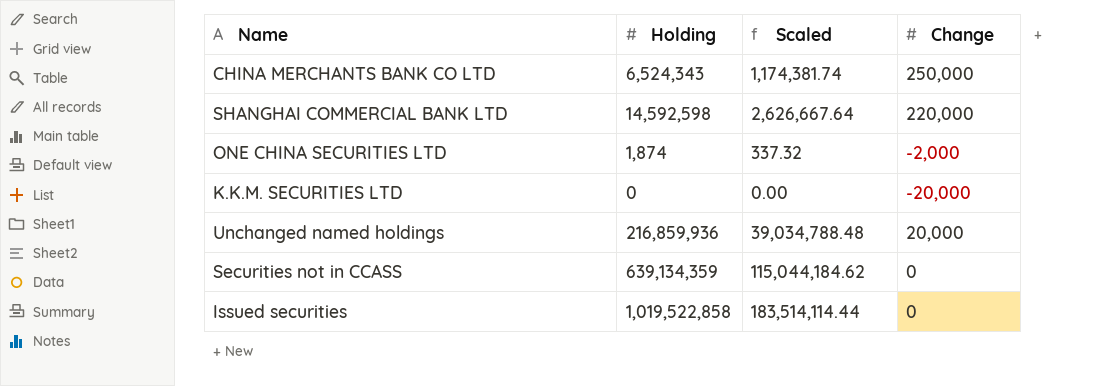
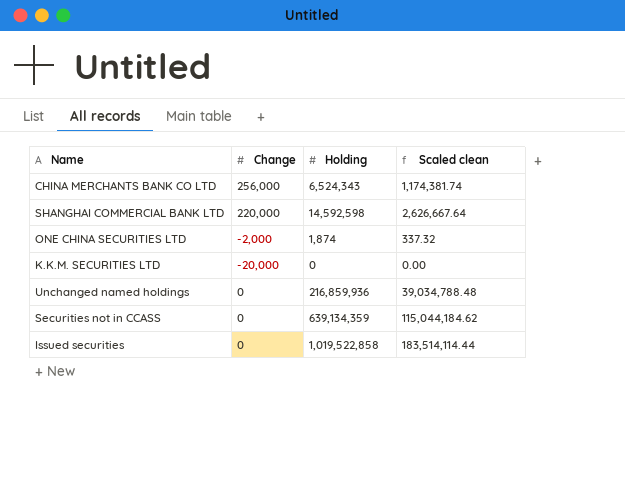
column Change | position: 4 -> 2
column name: Scaled -> Scaled clean
CHINA MERCHANTS BANK CO LTD | Change: 250,000 -> 256,000
Unchanged named holdings | Change: 20,000 -> 0

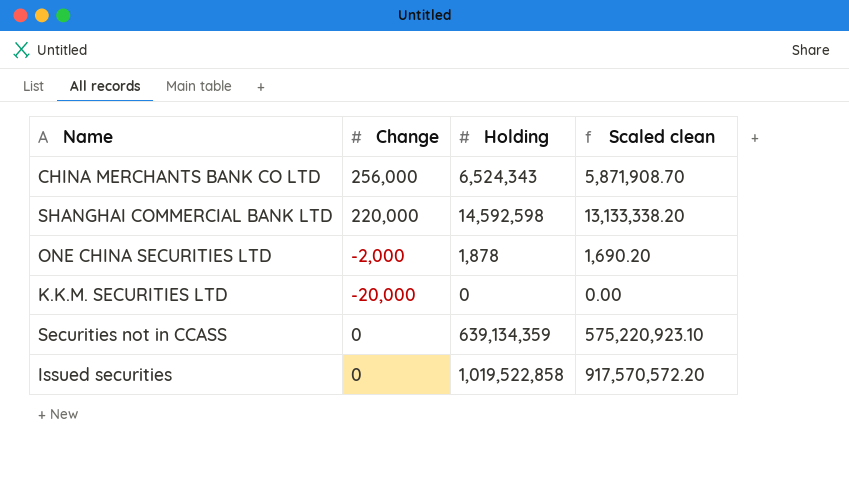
column Scaled clean | formula: [Holding] * 0.18 -> [Holding] * 0.9
row Unchanged named holdings: 0 | 216,859,936 | 39,034,788.48 -> none
ONE CHINA SECURITIES LTD | Holding: 1,874 -> 1,878

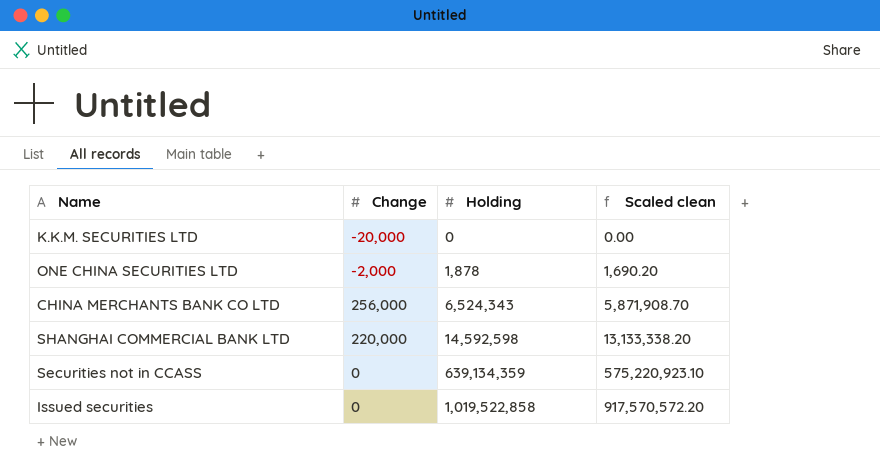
row order: none -> Holding ascending

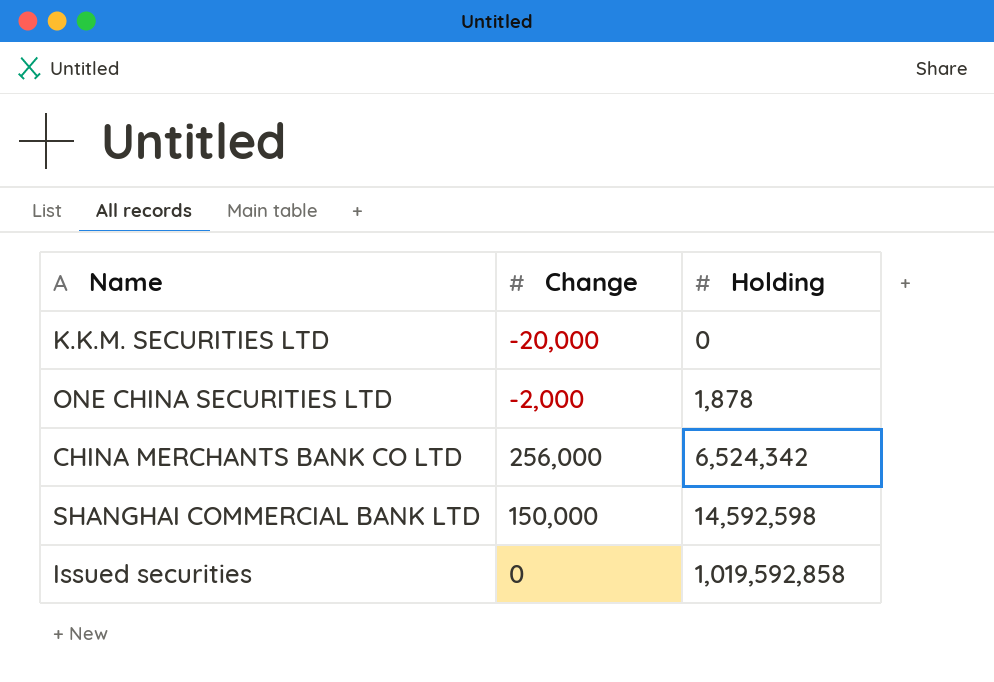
column Scaled clean | formula: [Holding] * 0.9 -> none
row Securities not in CCASS: 0 | 639,134,359 | 575,220,923.10 -> none
CHINA MERCHANTS BANK CO LTD | Holding: 6,524,343 -> 6,524,342
SHANGHAI COMMERCIAL BANK LTD | Change: 220,000 -> 150,000
Issued securities | Holding: 1,019,522,858 -> 1,019,592,858

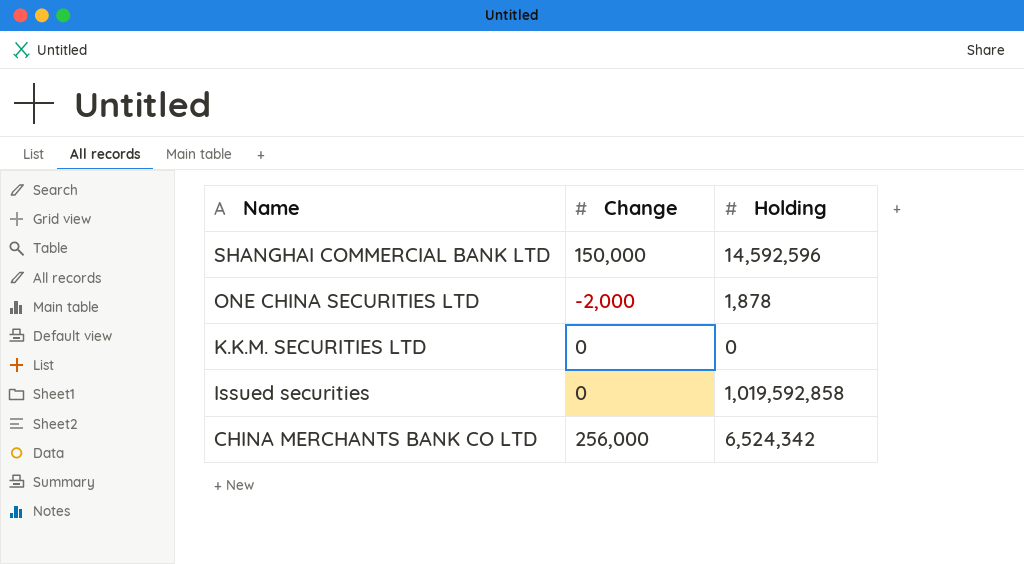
row order: Holding ascending -> Name descending
SHANGHAI COMMERCIAL BANK LTD | Holding: 14,592,598 -> 14,592,596
K.K.M. SECURITIES LTD | Change: -20,000 -> 0

